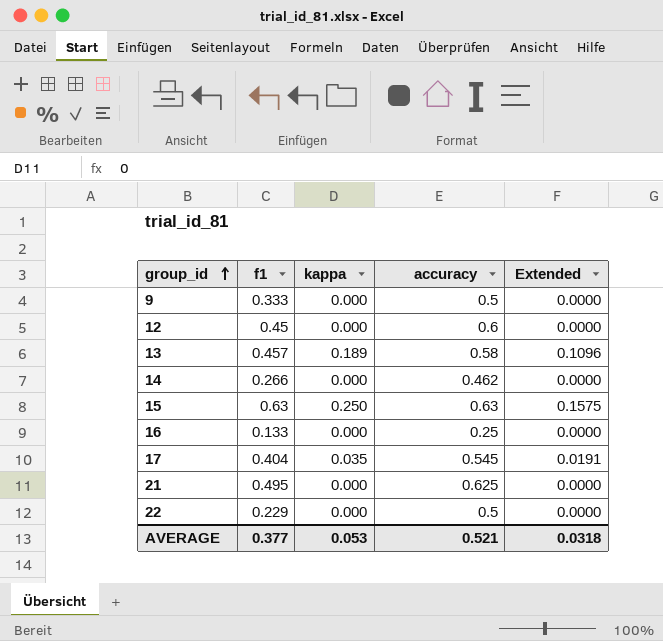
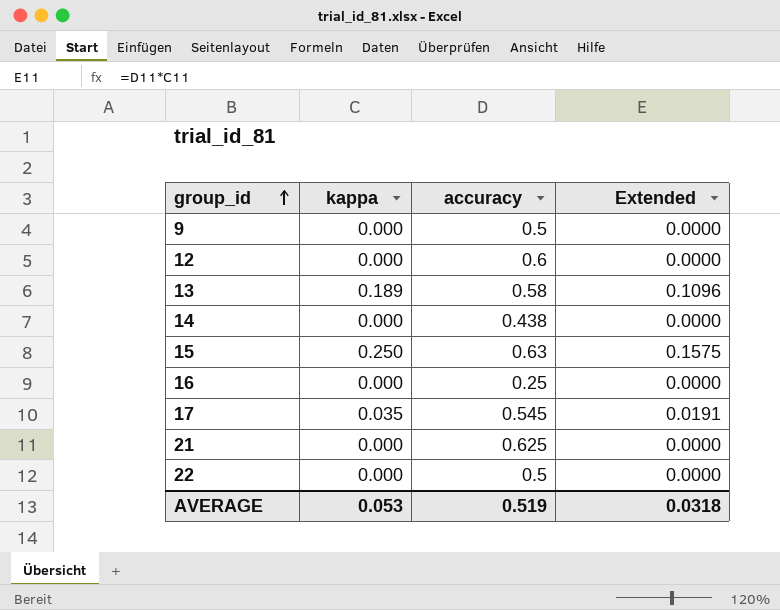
column f1 | position: 2 -> none
14 | accuracy: 0.462 -> 0.438
AVERAGE | accuracy: 0.521 -> 0.519

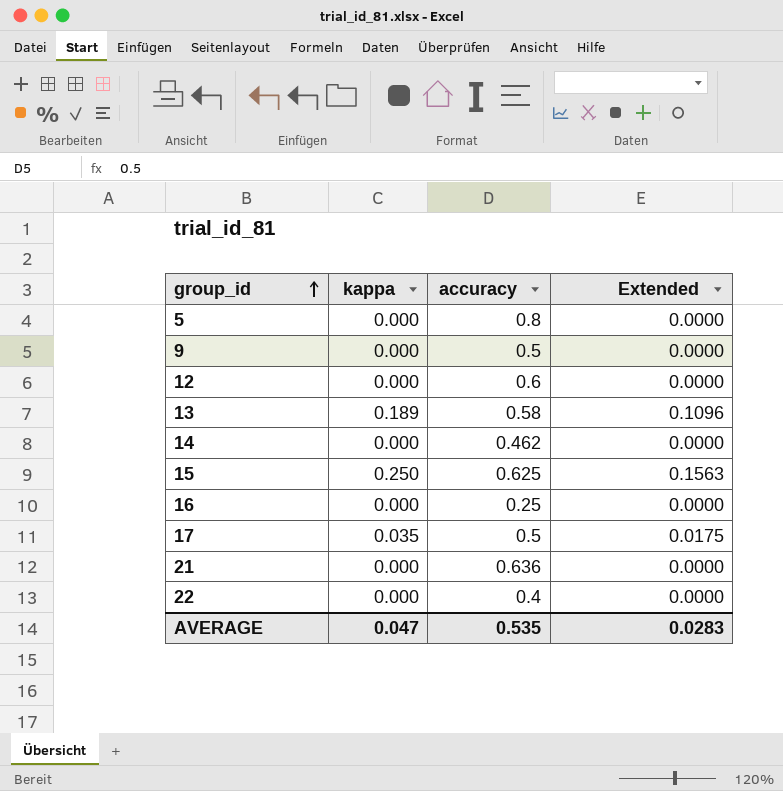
row 5: none -> 0.000 | 0.8 | 0.0000
14 | accuracy: 0.438 -> 0.462
15 | accuracy: 0.63 -> 0.625
15 | Extended: 0.1575 -> 0.1563
17 | accuracy: 0.545 -> 0.5
17 | Extended: 0.0191 -> 0.0175
21 | accuracy: 0.625 -> 0.636
22 | accuracy: 0.5 -> 0.4
AVERAGE | kappa: 0.053 -> 0.047
AVERAGE | accuracy: 0.519 -> 0.535
AVERAGE | Extended: 0.0318 -> 0.0283

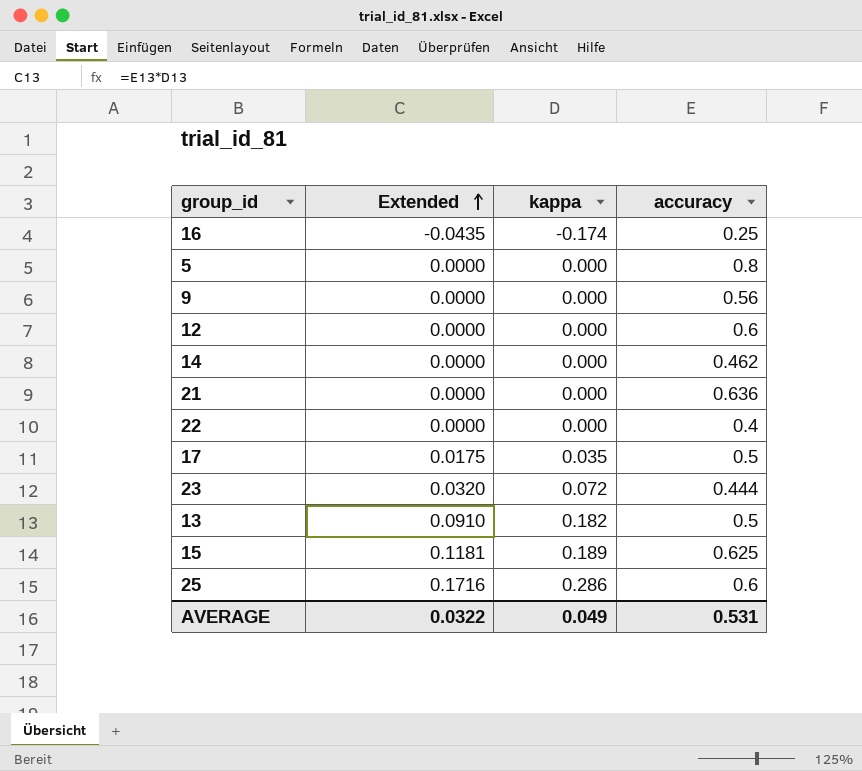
row order: group_id ascending -> Extended ascending
column Extended | position: 4 -> 2
16 | Extended: 0.0000 -> -0.0435
16 | kappa: 0.000 -> -0.174
9 | accuracy: 0.5 -> 0.56
row 23: none -> 0.0320 | 0.072 | 0.444
13 | Extended: 0.1096 -> 0.0910
13 | kappa: 0.189 -> 0.182
13 | accuracy: 0.58 -> 0.5
15 | Extended: 0.1563 -> 0.1181
15 | kappa: 0.250 -> 0.189
row 25: none -> 0.1716 | 0.286 | 0.6
AVERAGE | Extended: 0.0283 -> 0.0322
AVERAGE | kappa: 0.047 -> 0.049
AVERAGE | accuracy: 0.535 -> 0.531

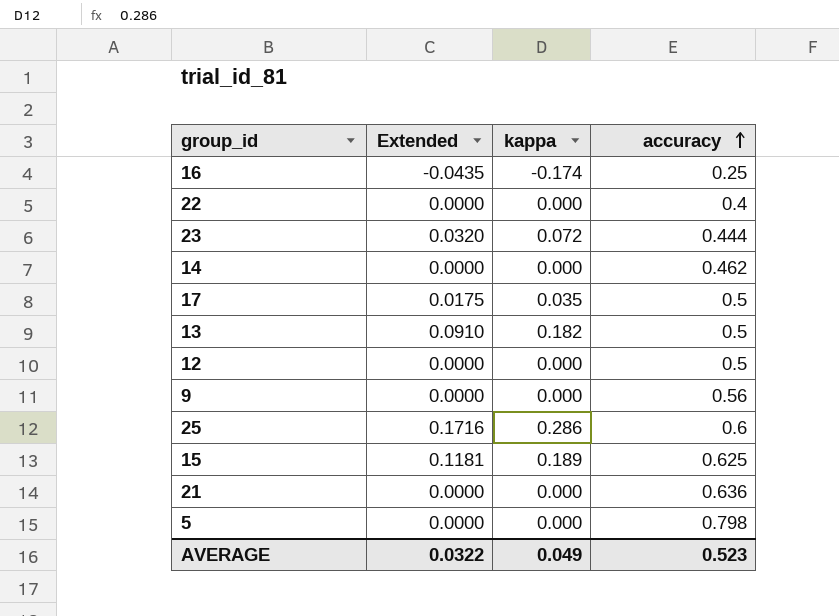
row order: Extended ascending -> accuracy ascending
12 | accuracy: 0.6 -> 0.5
5 | accuracy: 0.8 -> 0.798
AVERAGE | accuracy: 0.531 -> 0.523

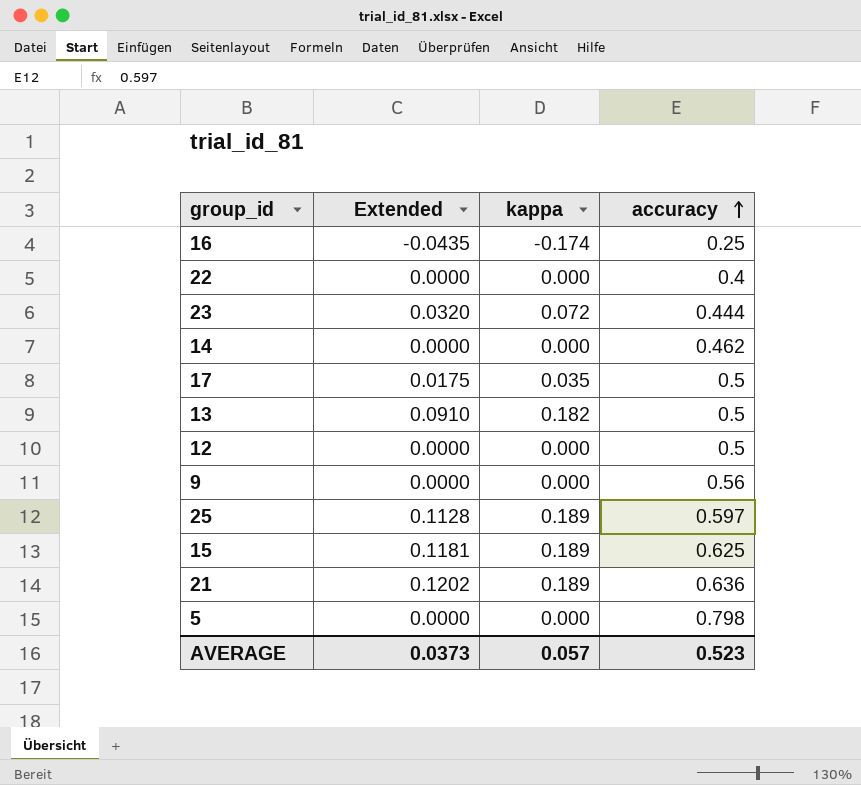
25 | Extended: 0.1716 -> 0.1128
25 | kappa: 0.286 -> 0.189
25 | accuracy: 0.6 -> 0.597
21 | Extended: 0.0000 -> 0.1202
21 | kappa: 0.000 -> 0.189
AVERAGE | Extended: 0.0322 -> 0.0373
AVERAGE | kappa: 0.049 -> 0.057

